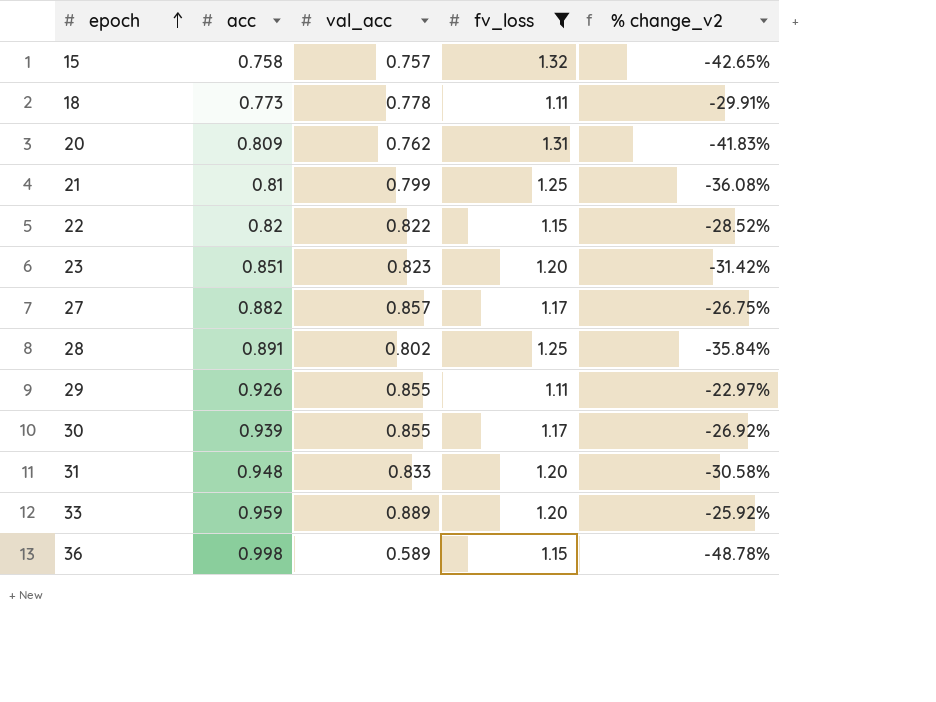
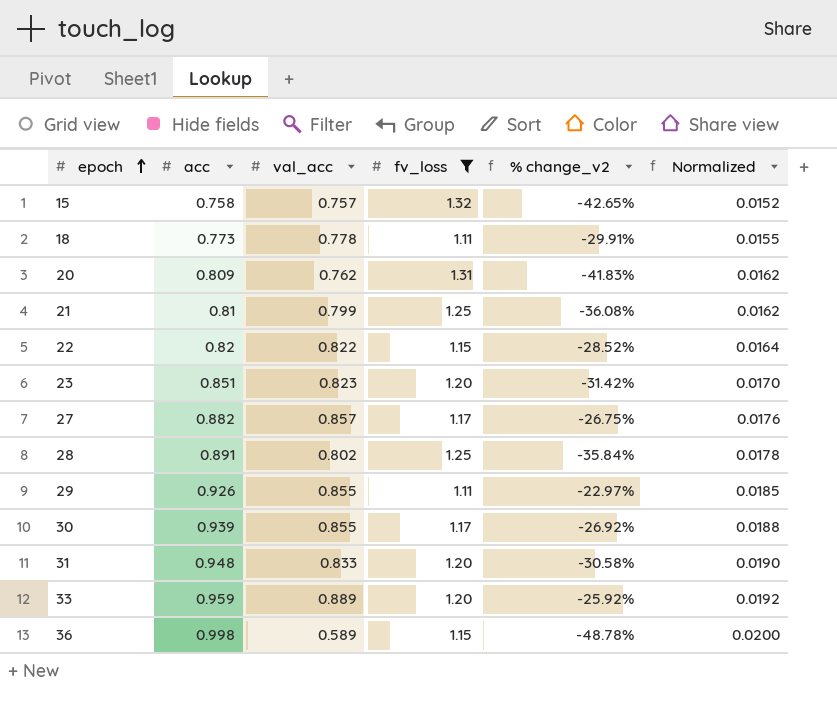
column Normalized | formula: none -> [acc] * 0.02

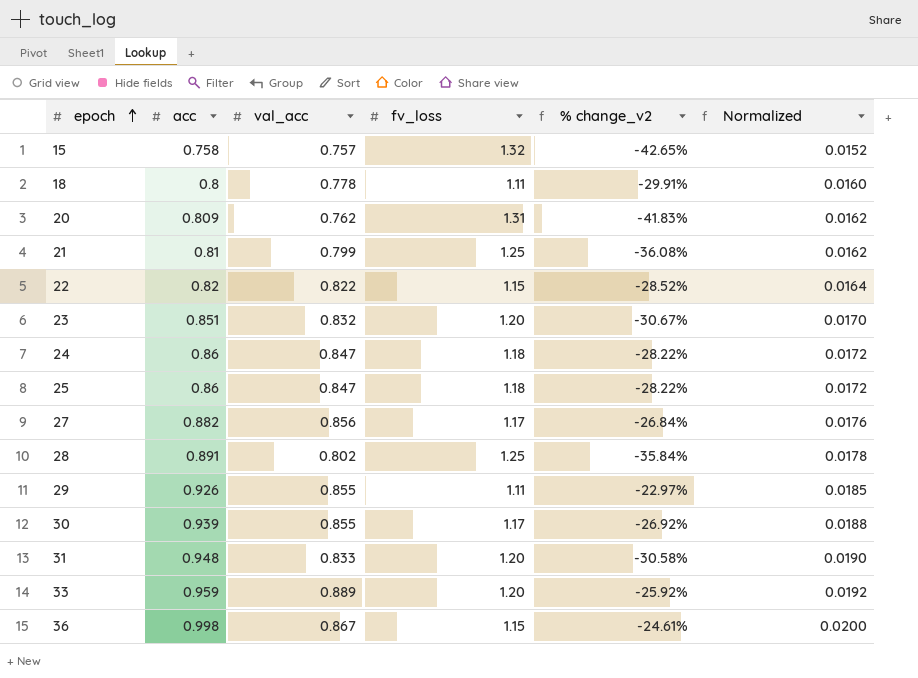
filter: fv_loss != 1.18 -> none
18 | acc: 0.773 -> 0.8
18 | Normalized: 0.0155 -> 0.0160
23 | val_acc: 0.823 -> 0.832
23 | % change_v2: -31.42% -> -30.67%
27 | val_acc: 0.857 -> 0.856
27 | % change_v2: -26.75% -> -26.84%
36 | val_acc: 0.589 -> 0.867
36 | % change_v2: -48.78% -> -24.61%

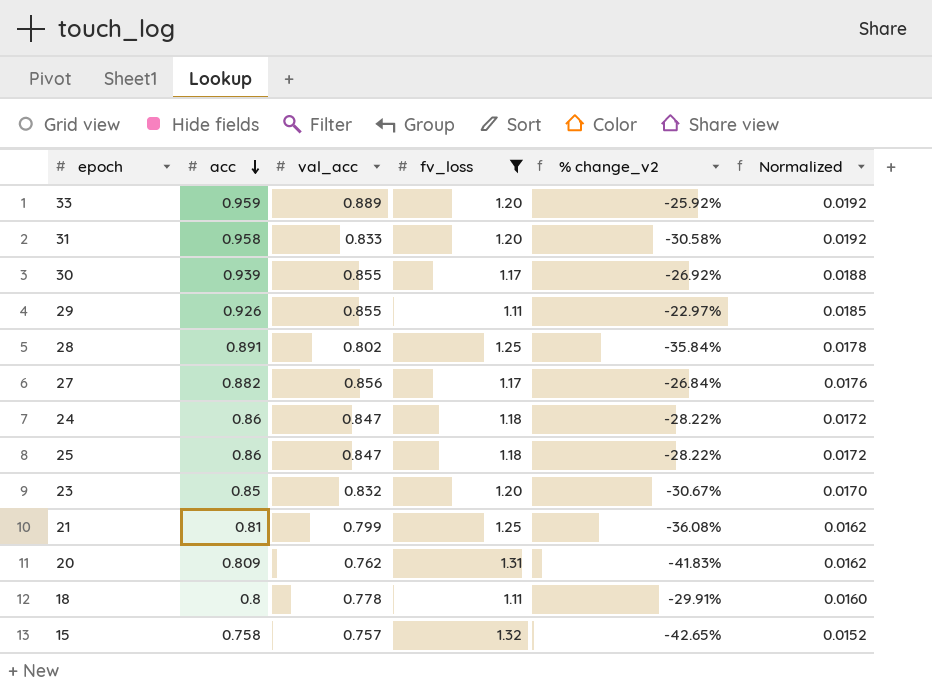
filter: none -> fv_loss != 1.15
row order: epoch ascending -> acc descending
31 | acc: 0.948 -> 0.958
31 | Normalized: 0.0190 -> 0.0192
23 | acc: 0.851 -> 0.85

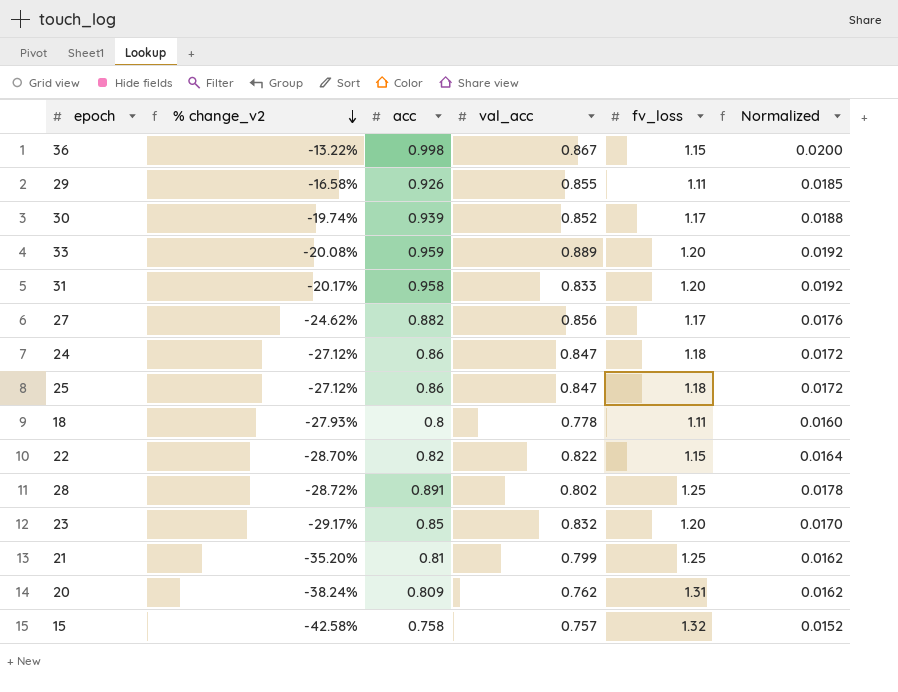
filter: fv_loss != 1.15 -> none
row order: acc descending -> % change_v2 descending
column % change_v2 | formula: ([val_acc] - [fv_loss]) / [fv_loss] -> ([acc] - [fv_loss]) / [fv_loss]
column % change_v2 | position: 5 -> 2
30 | val_acc: 0.855 -> 0.852

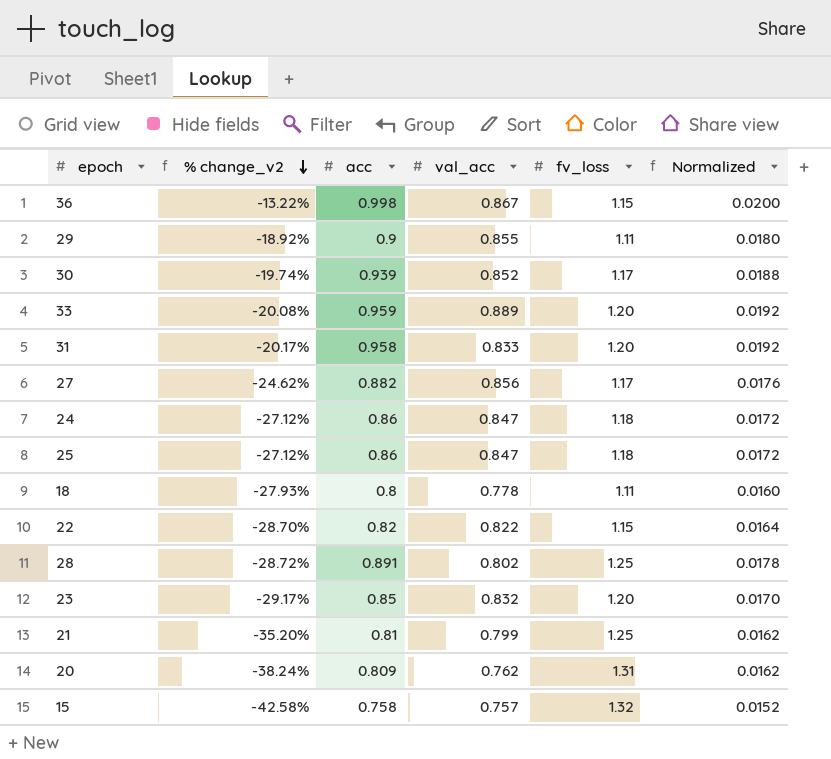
29 | % change_v2: -16.58% -> -18.92%
29 | acc: 0.926 -> 0.9
29 | Normalized: 0.0185 -> 0.0180

